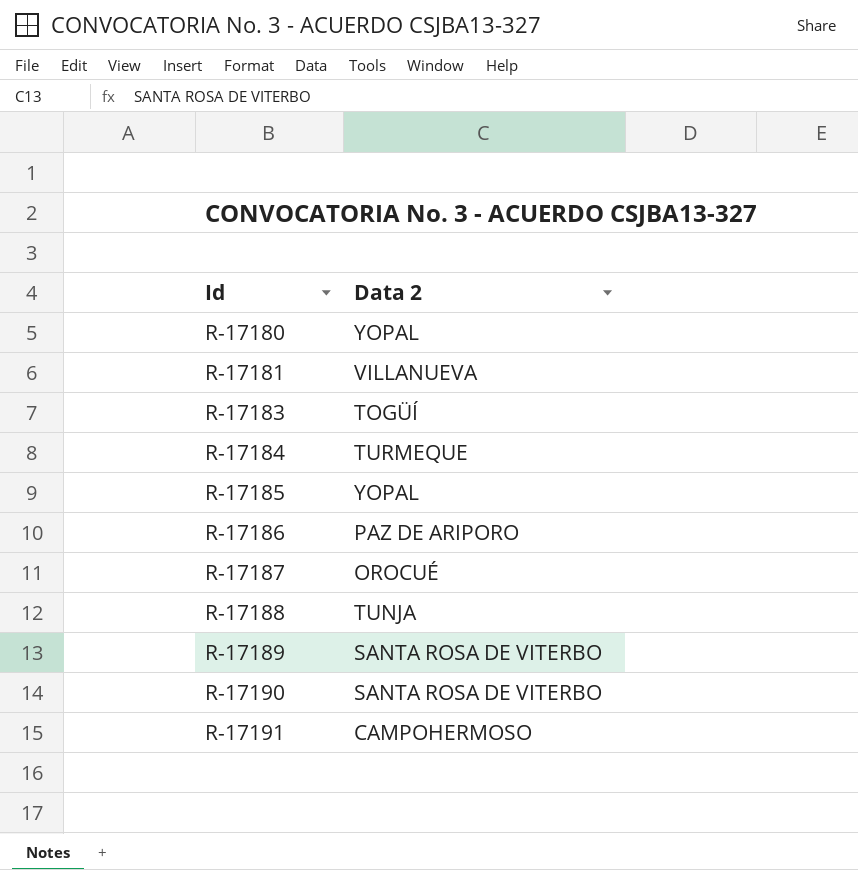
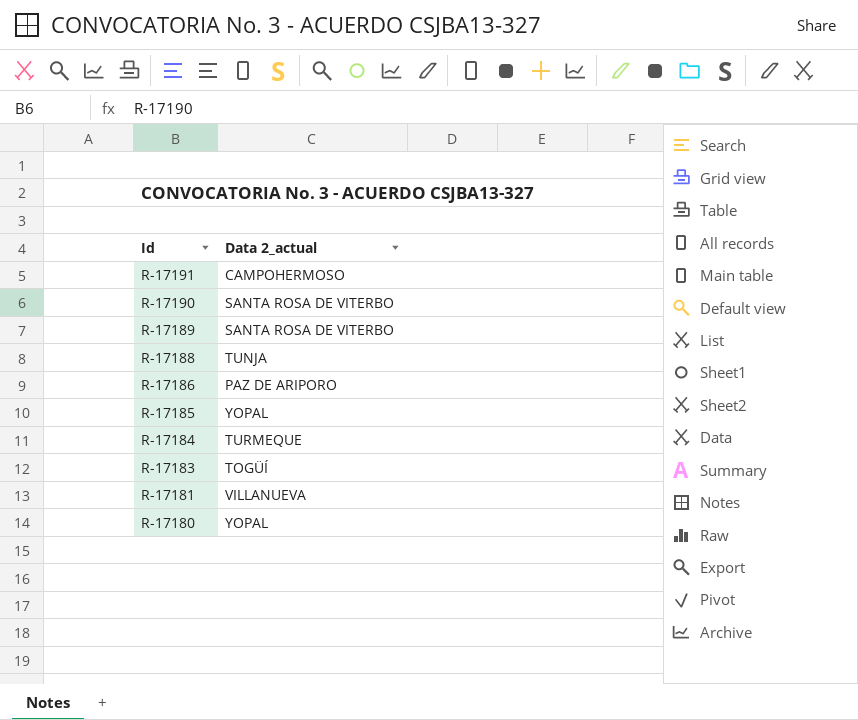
row order: Id ascending -> Id descending
column name: Data 2 -> Data 2_actual
row R-17187: OROCUÉ -> none

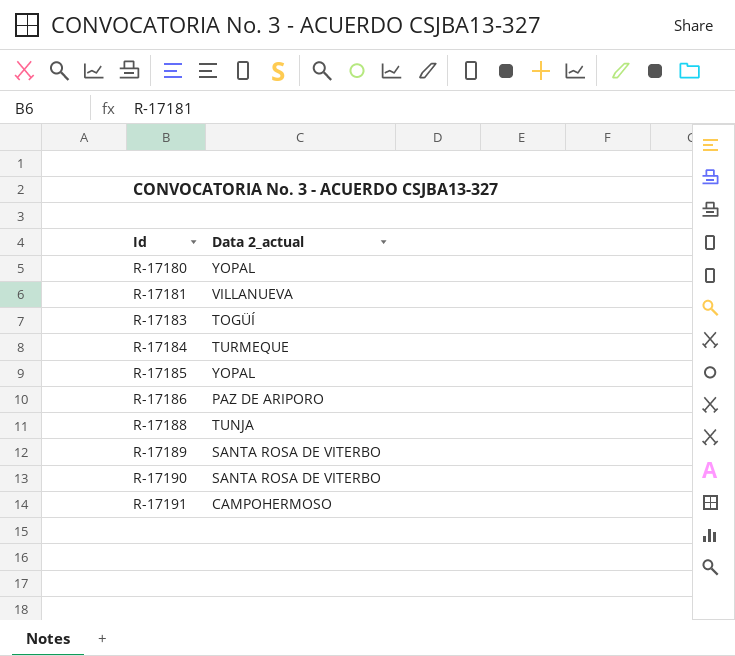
row order: Id descending -> Id ascending

